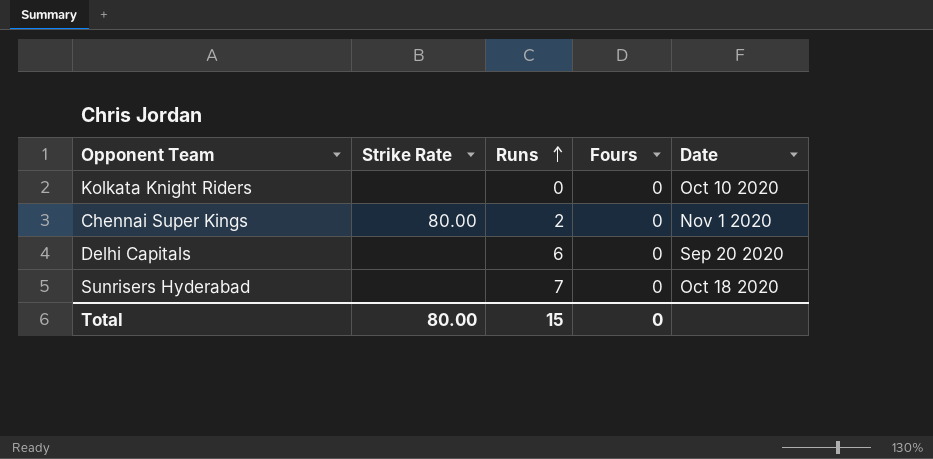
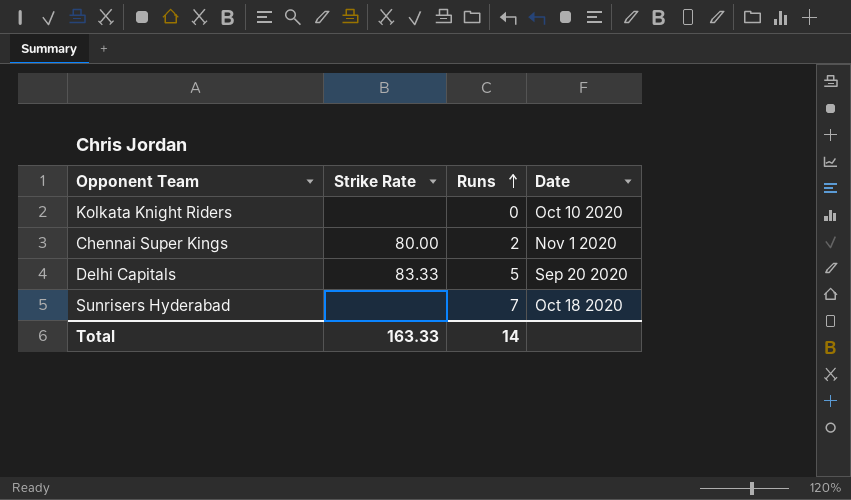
column Fours | position: 4 -> none
Delhi Capitals | Strike Rate: none -> 83.33
Delhi Capitals | Runs: 6 -> 5
Total | Strike Rate: 80.00 -> 163.33
Total | Runs: 15 -> 14

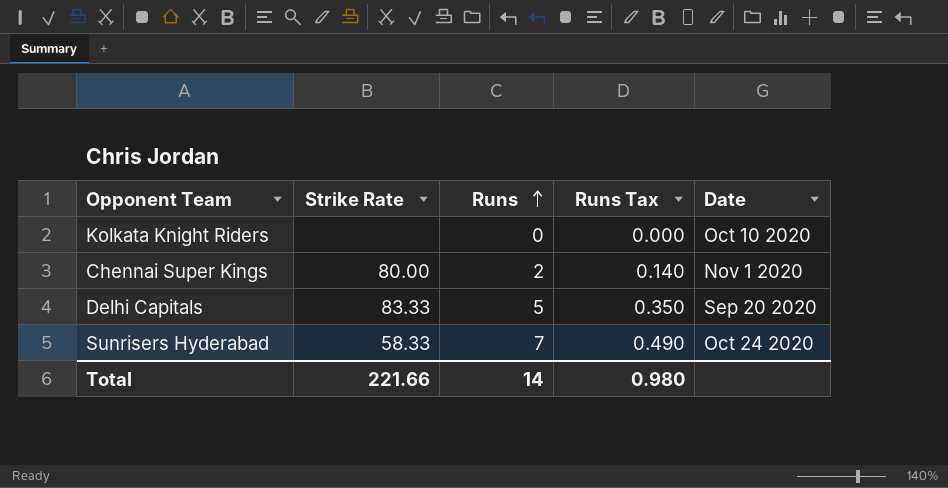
column Runs Tax | formula: none -> [Runs] * 0.07
Sunrisers Hyderabad | Strike Rate: none -> 58.33
Sunrisers Hyderabad | Date: Oct 18 2020 -> Oct 24 2020
Total | Strike Rate: 163.33 -> 221.66

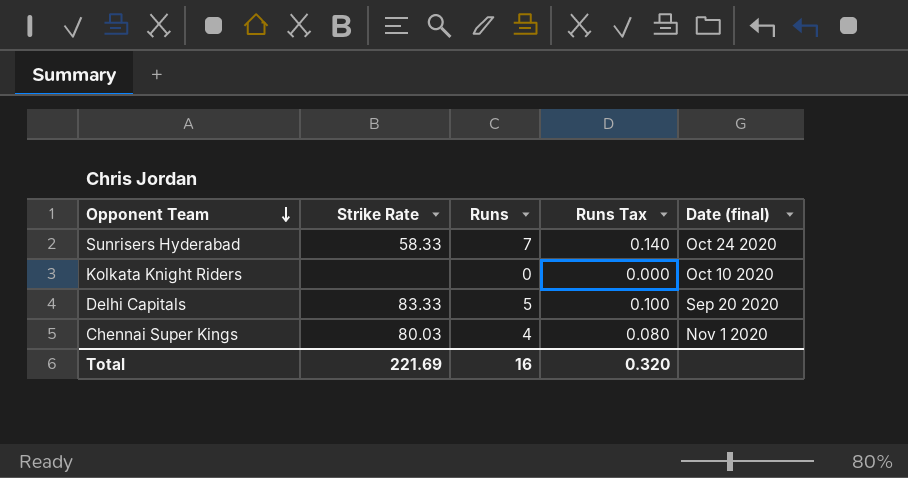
row order: Runs ascending -> Opponent Team descending
column Runs Tax | formula: [Runs] * 0.07 -> [Runs] * 0.02
column name: Date -> Date (final)
Chennai Super Kings | Strike Rate: 80.00 -> 80.03
Chennai Super Kings | Runs: 2 -> 4
Total | Strike Rate: 221.66 -> 221.69
Total | Runs: 14 -> 16
Total | Runs Tax: 0.980 -> 0.320

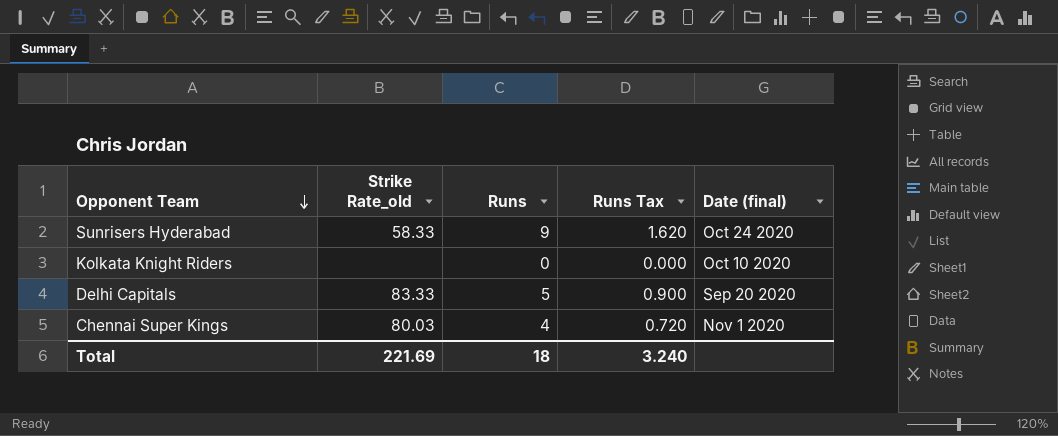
column name: Strike Rate -> Strike Rate_old
column Runs Tax | formula: [Runs] * 0.02 -> [Runs] * 0.18
Sunrisers Hyderabad | Runs: 7 -> 9
Total | Runs: 16 -> 18
Total | Runs Tax: 0.320 -> 3.240

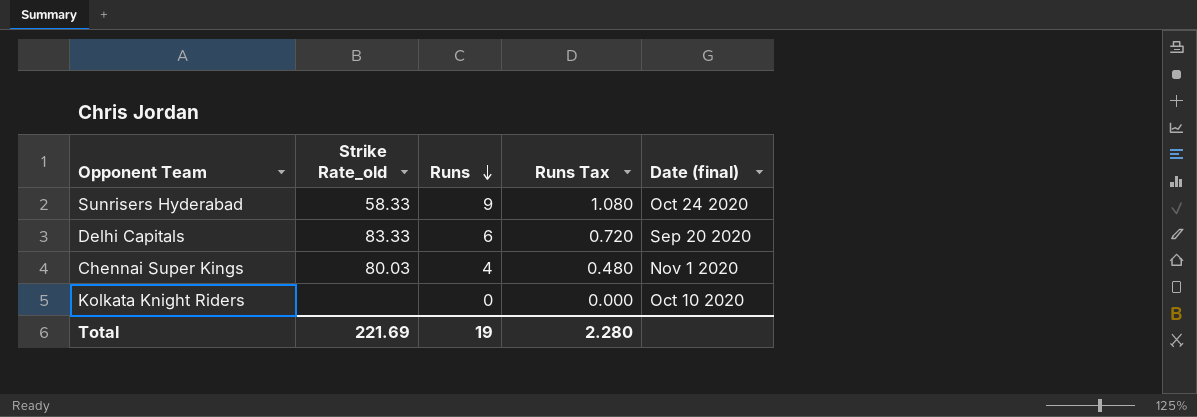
row order: Opponent Team descending -> Runs descending
column Runs Tax | formula: [Runs] * 0.18 -> [Runs] * 0.12
Delhi Capitals | Runs: 5 -> 6
Total | Runs: 18 -> 19
Total | Runs Tax: 3.240 -> 2.280

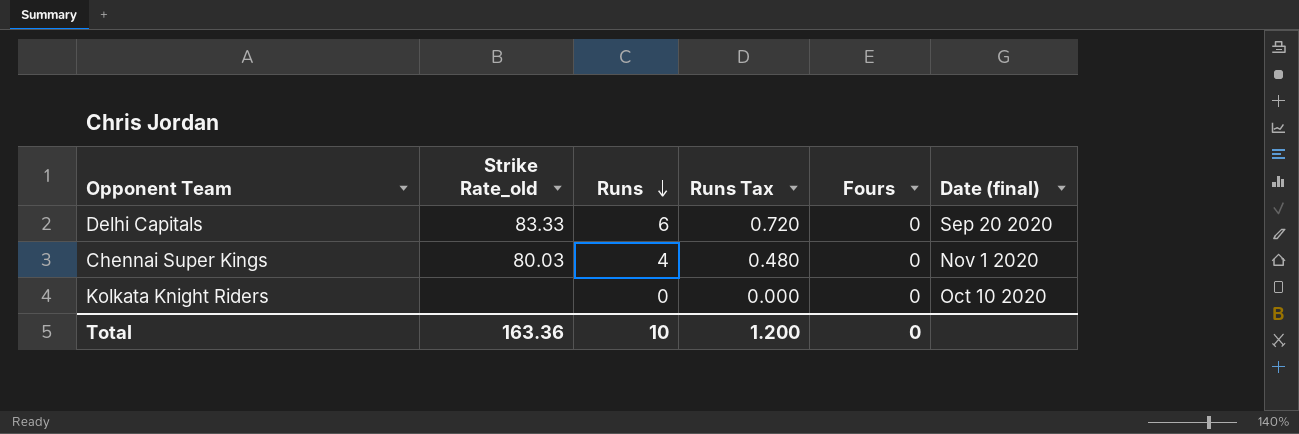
column Fours | position: none -> 5
row Sunrisers Hyderabad: 58.33 | 9 | 1.080 | Oct 24 2020 -> none
Total | Strike Rate_old: 221.69 -> 163.36
Total | Runs: 19 -> 10
Total | Runs Tax: 2.280 -> 1.200

